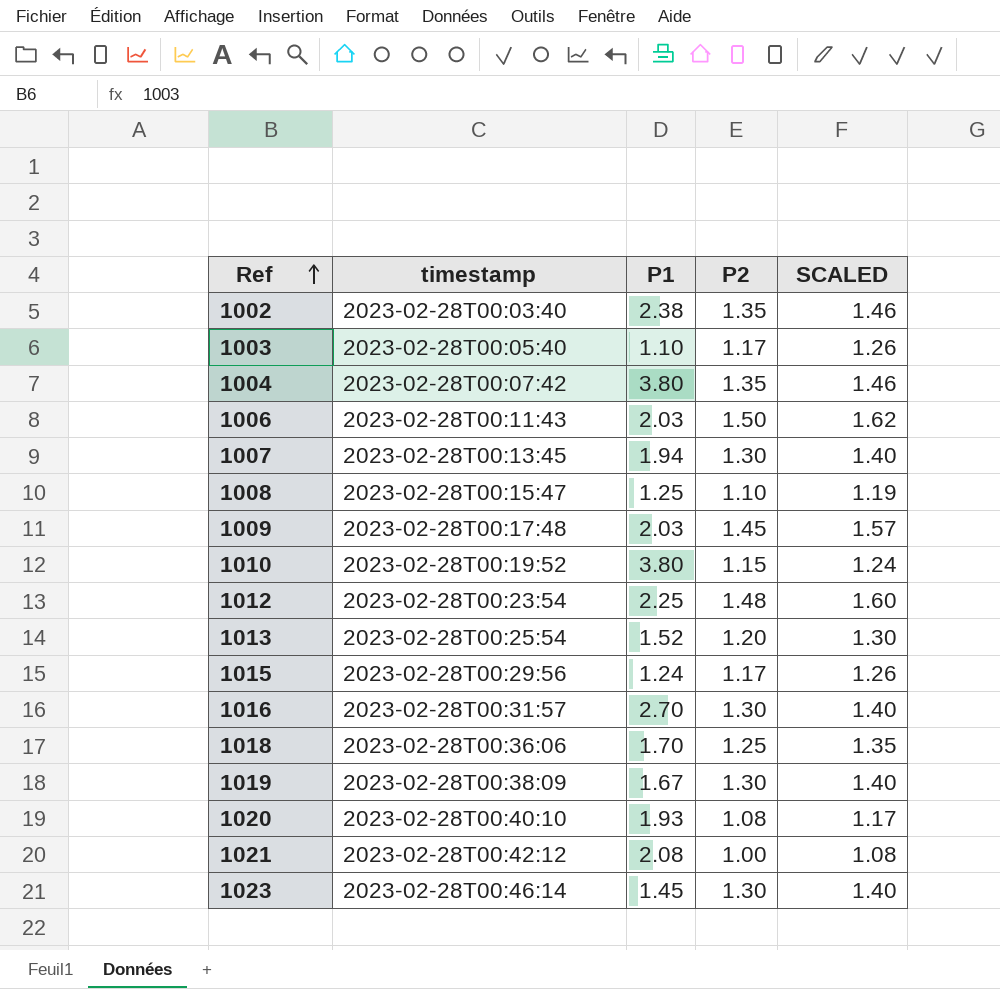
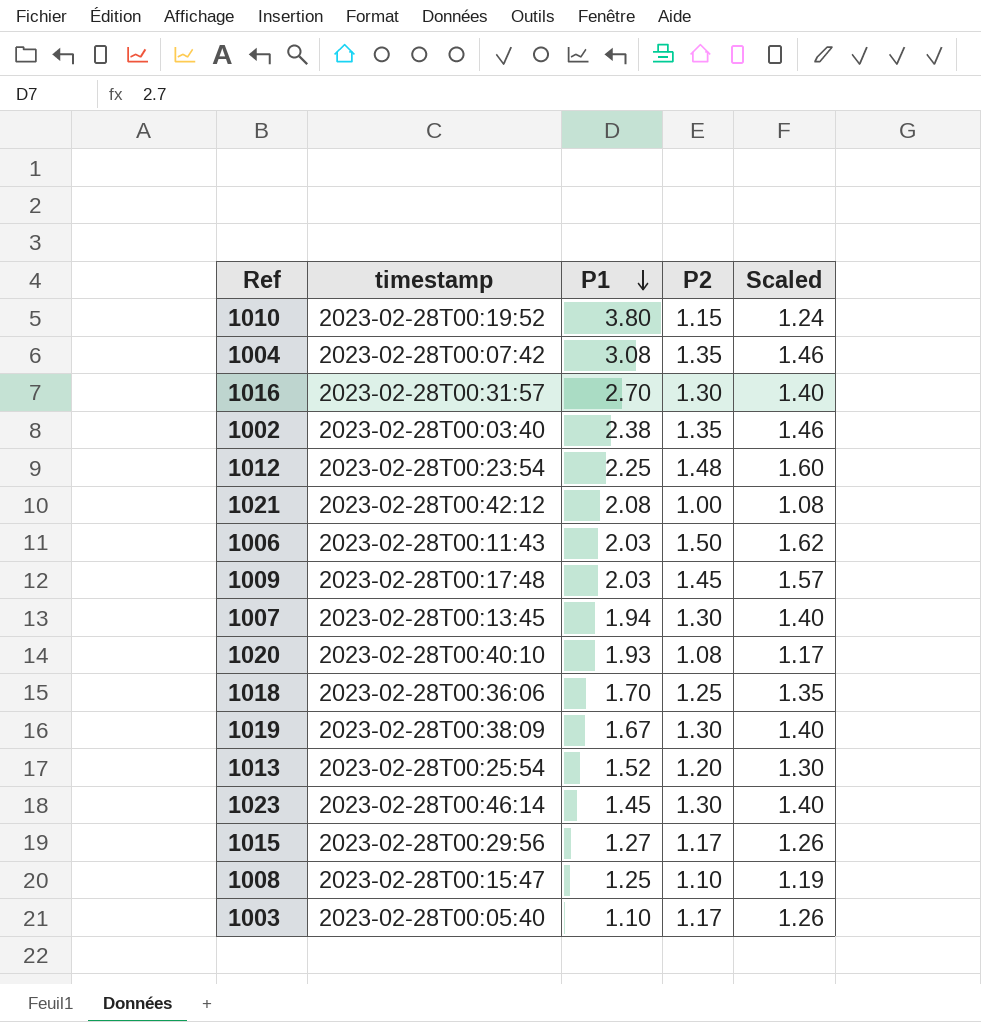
row order: Ref ascending -> P1 descending
column name: SCALED -> Scaled
1004 | P1: 3.80 -> 3.08
1015 | P1: 1.24 -> 1.27

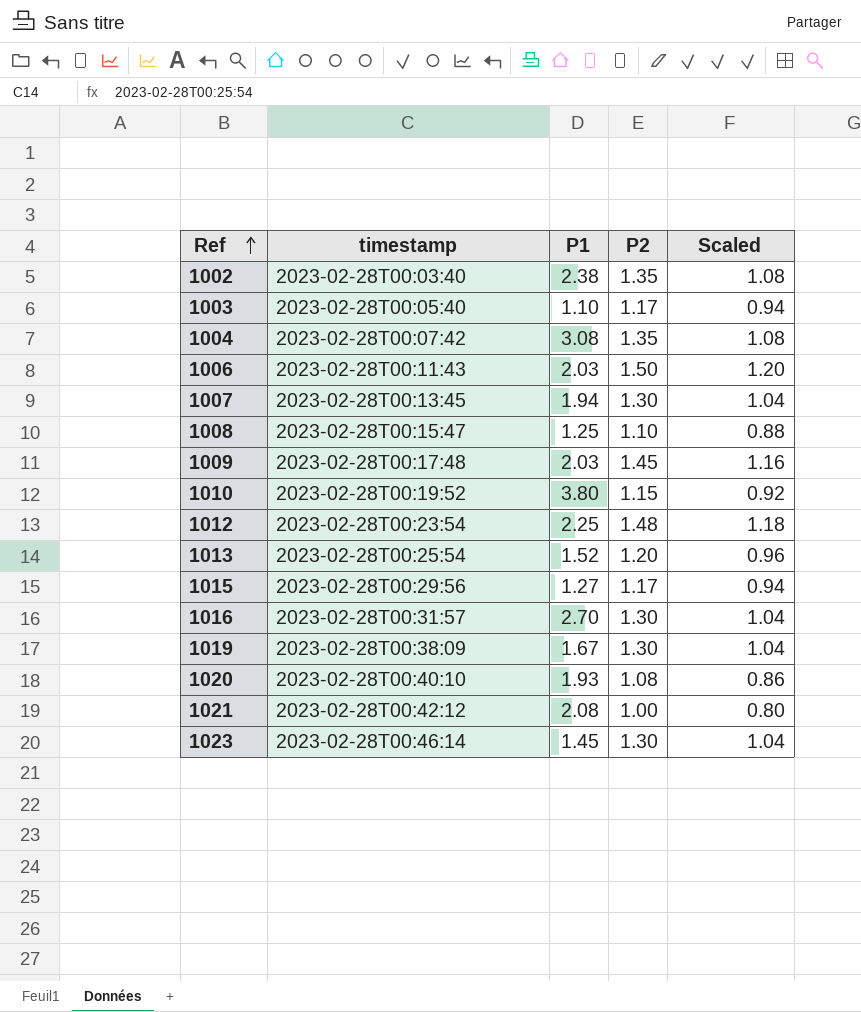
row order: P1 descending -> Ref ascending
column Scaled | formula: [P2] * 1.08 -> [P2] * 0.8
row 1018: 2023-02-28T00:36:06 | 1.70 | 1.25 | 1.35 -> none

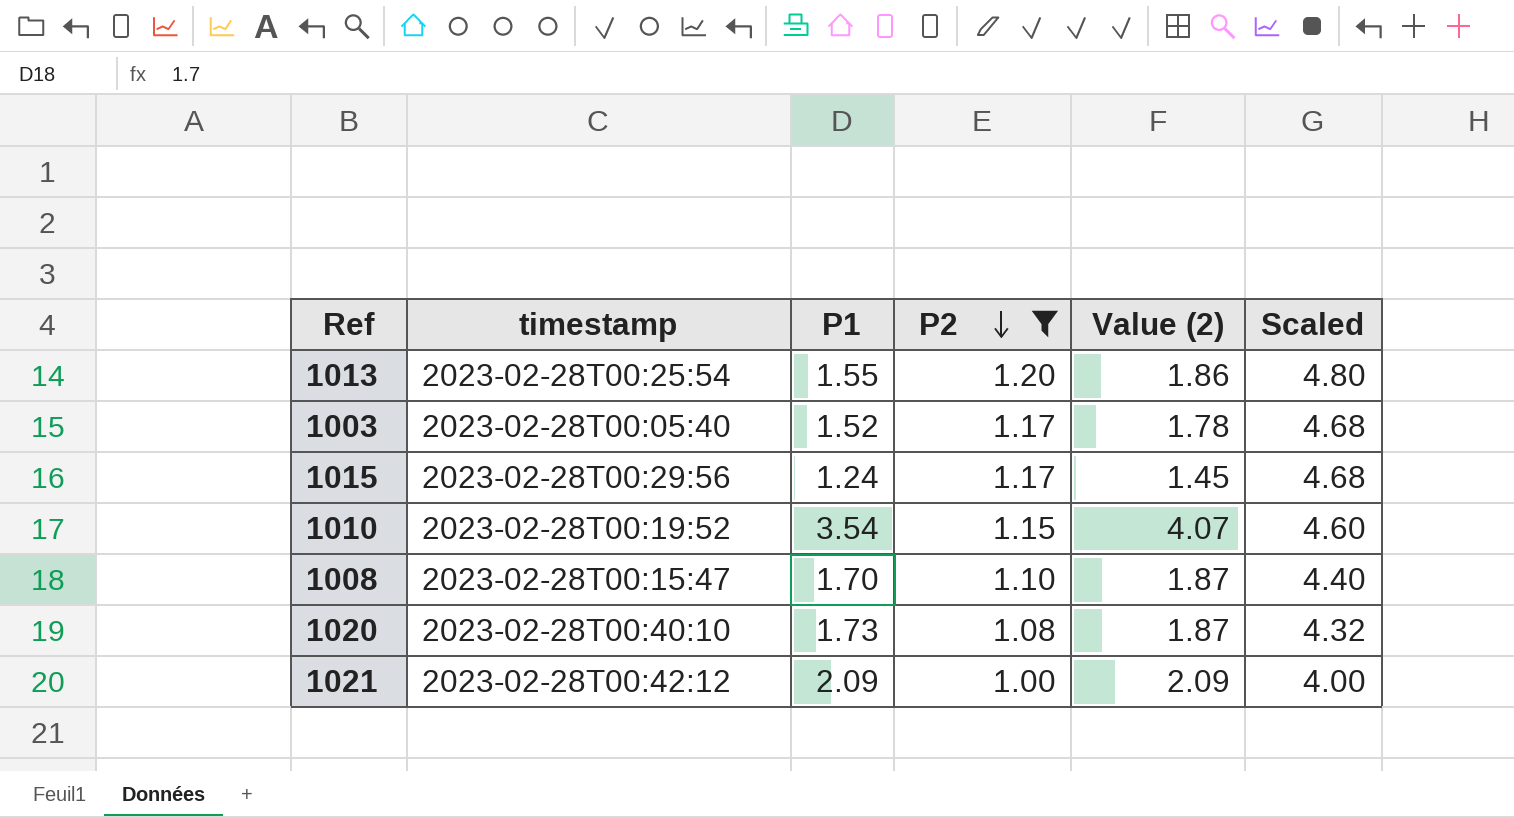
filter: none -> P2 <= 1.20
row order: Ref ascending -> P2 descending
column Value (2) | formula: none -> [P1] * [P2]
column Scaled | formula: [P2] * 0.8 -> [P2] * 4
1013 | P1: 1.52 -> 1.55
1003 | P1: 1.10 -> 1.52
1015 | P1: 1.27 -> 1.24
1010 | P1: 3.80 -> 3.54
1008 | P1: 1.25 -> 1.70
1020 | P1: 1.93 -> 1.73
1021 | P1: 2.08 -> 2.09

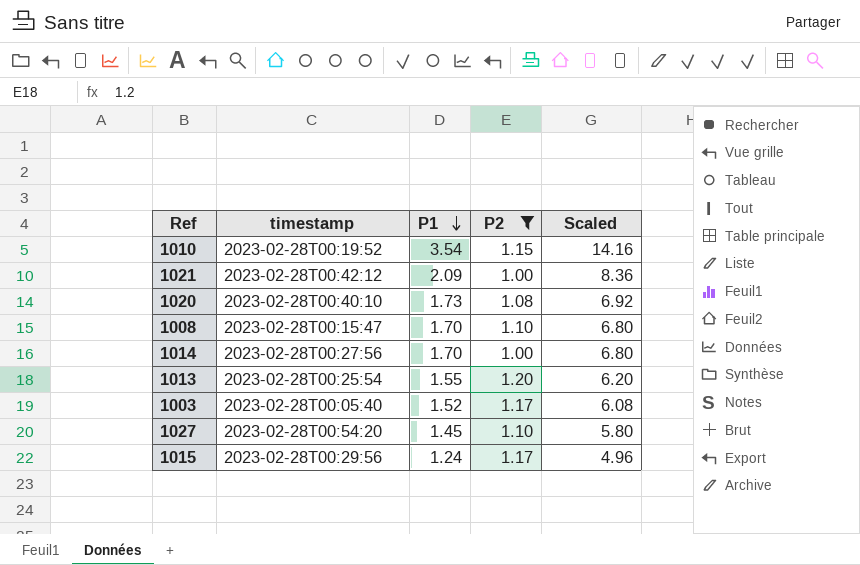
row order: P2 descending -> P1 descending
column Value (2) | formula: [P1] * [P2] -> none
column Scaled | formula: [P2] * 4 -> [P1] * 4
row 1014: none -> 2023-02-28T00:27:56 | 1.70 | 1.00 | 6.80
row 1027: none -> 2023-02-28T00:54:20 | 1.45 | 1.10 | 5.80

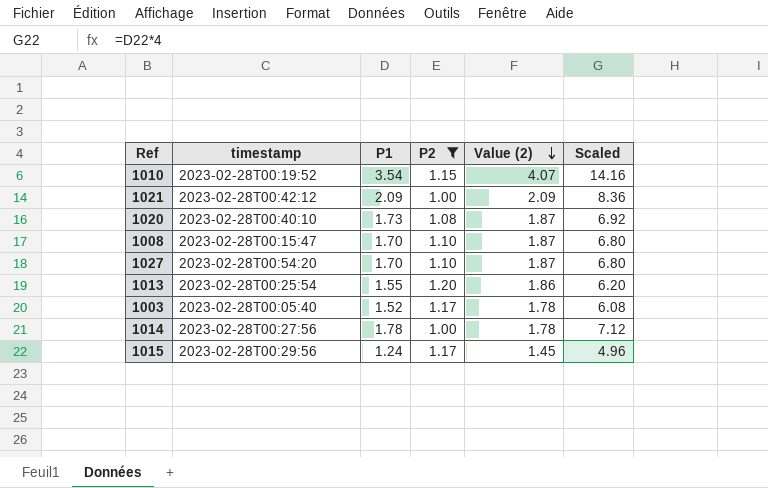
row order: P1 descending -> Value (2) descending
column Value (2) | formula: none -> [P1] * [P2]
1027 | P1: 1.45 -> 1.70
1027 | Scaled: 5.80 -> 6.80
1014 | P1: 1.70 -> 1.78
1014 | Scaled: 6.80 -> 7.12

